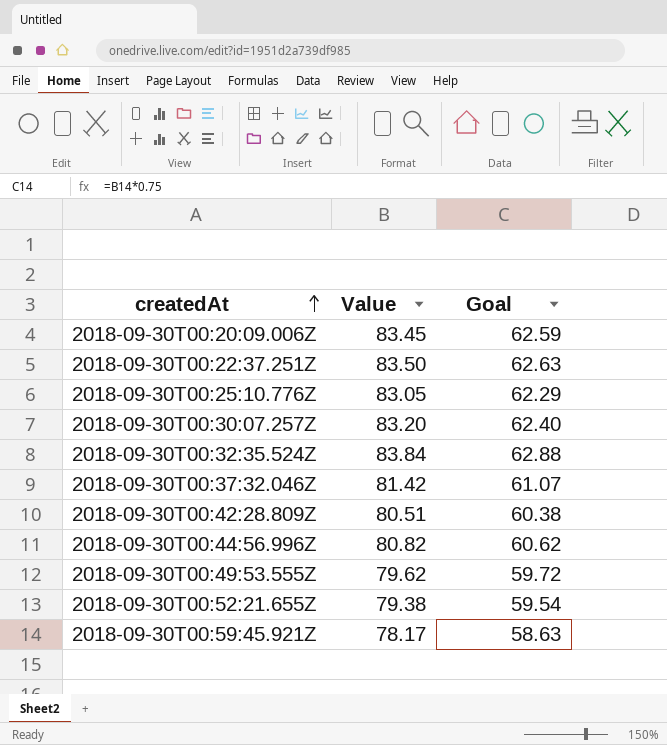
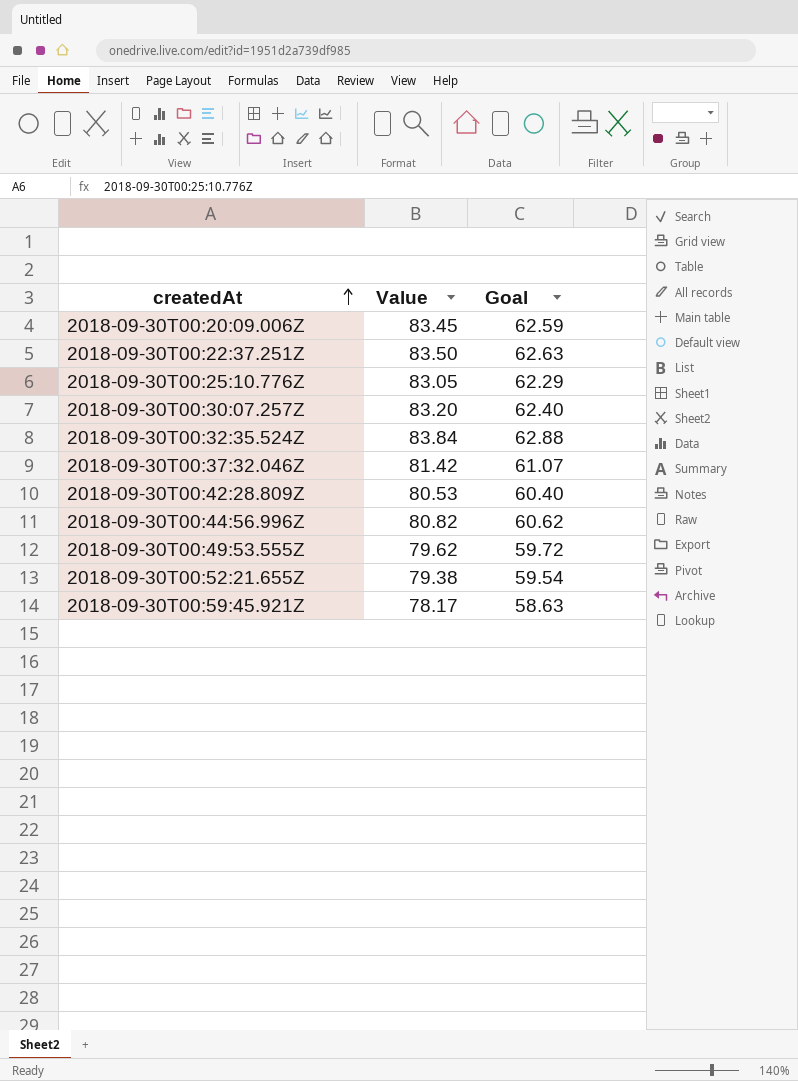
2018-09-30T00:42:28.809Z | Value: 80.51 -> 80.53
2018-09-30T00:42:28.809Z | Goal: 60.38 -> 60.40

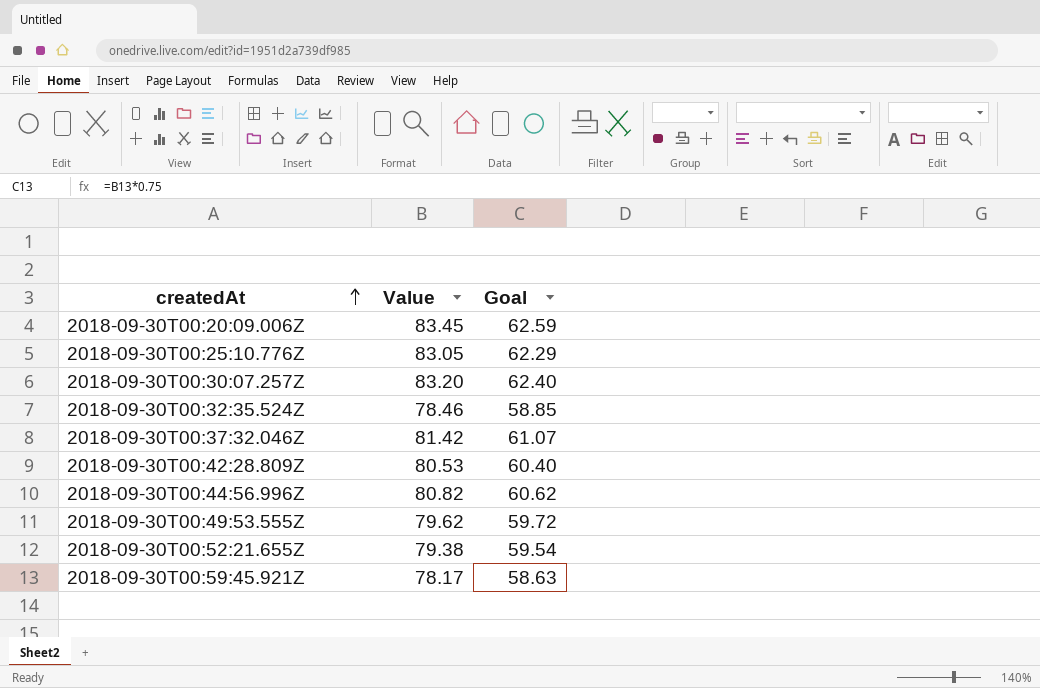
row 2018-09-30T00:22:37.251Z: 83.50 | 62.63 -> none
2018-09-30T00:32:35.524Z | Value: 83.84 -> 78.46
2018-09-30T00:32:35.524Z | Goal: 62.88 -> 58.85

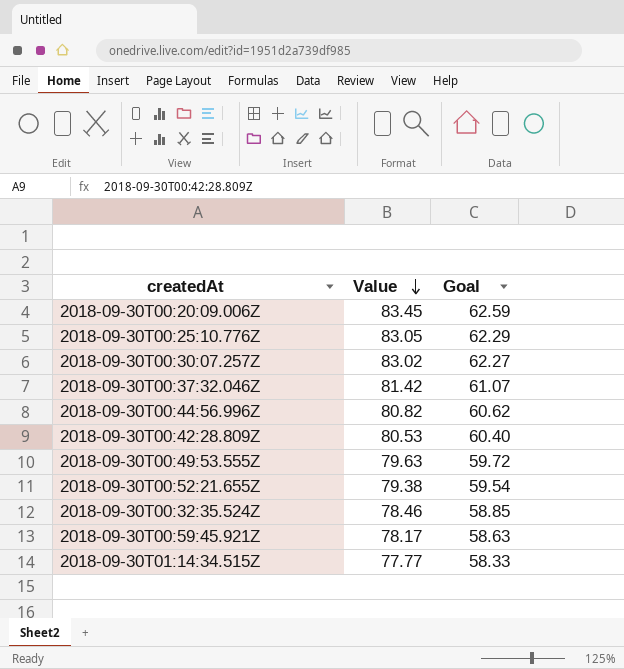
row order: createdAt ascending -> Value descending
2018-09-30T00:30:07.257Z | Value: 83.20 -> 83.02
2018-09-30T00:30:07.257Z | Goal: 62.40 -> 62.27
2018-09-30T00:49:53.555Z | Value: 79.62 -> 79.63
row 2018-09-30T01:14:34.515Z: none -> 77.77 | 58.33

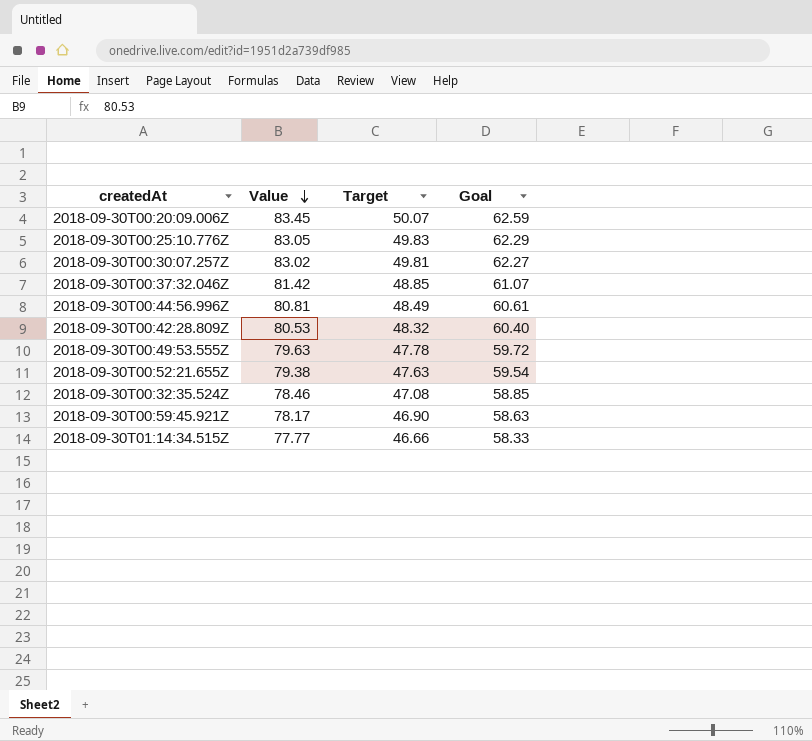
column Target | formula: none -> [Value] * 0.6
2018-09-30T00:44:56.996Z | Value: 80.82 -> 80.81
2018-09-30T00:44:56.996Z | Goal: 60.62 -> 60.61

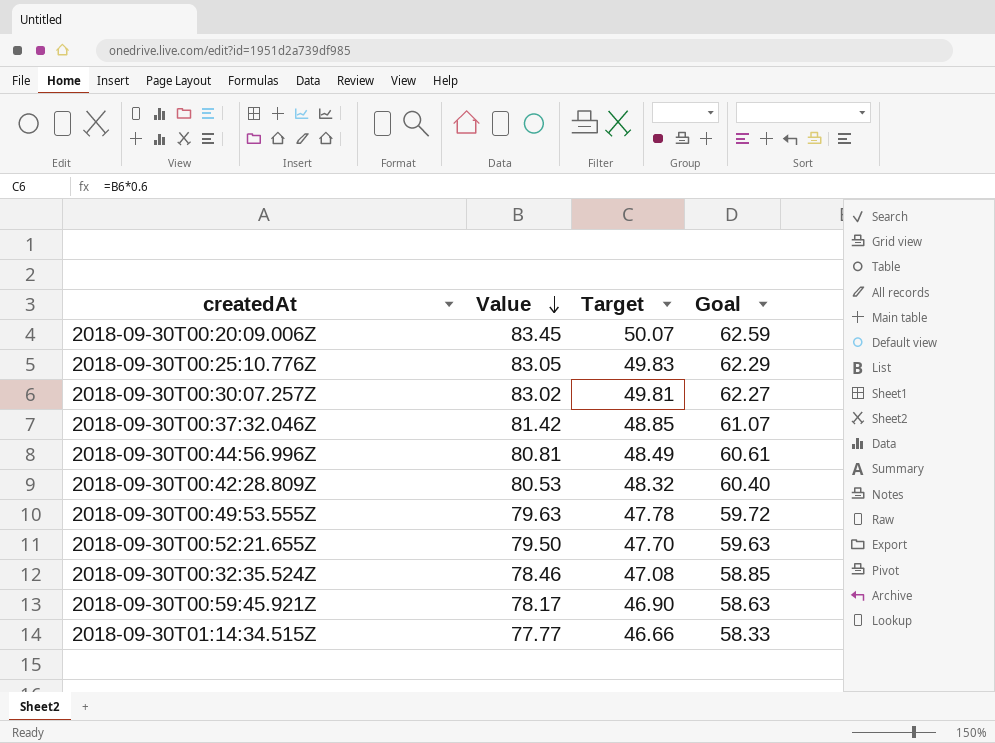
2018-09-30T00:52:21.655Z | Value: 79.38 -> 79.50
2018-09-30T00:52:21.655Z | Target: 47.63 -> 47.70
2018-09-30T00:52:21.655Z | Goal: 59.54 -> 59.63

